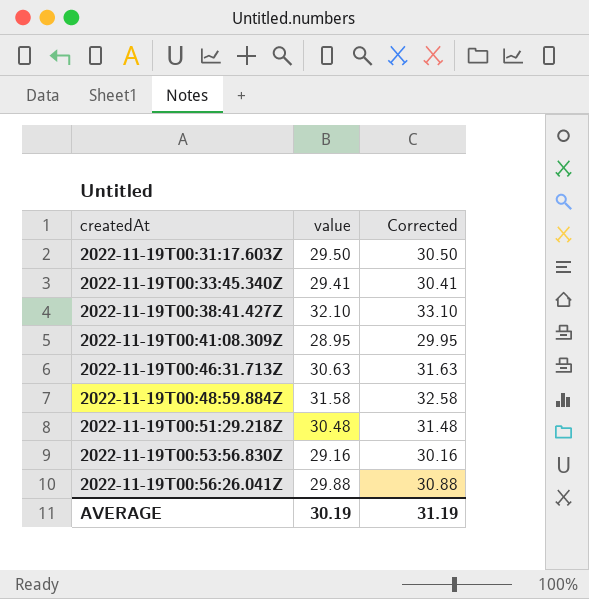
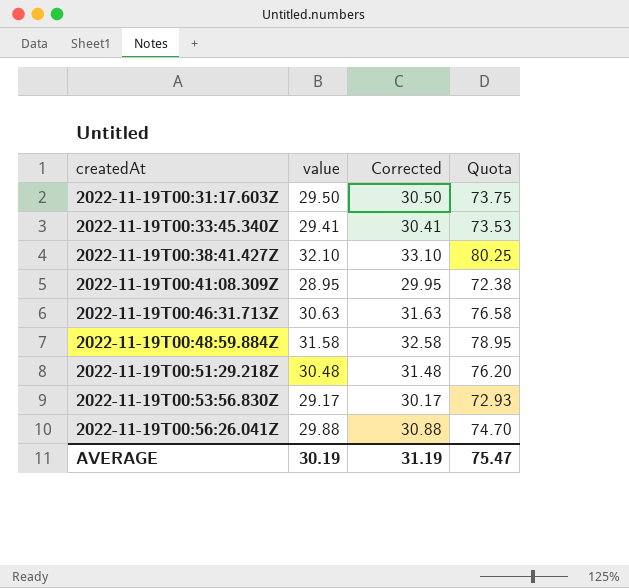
column Quota | formula: none -> [value] * 2.5
2022-11-19T00:53:56.830Z | value: 29.16 -> 29.17
2022-11-19T00:53:56.830Z | Corrected: 30.16 -> 30.17

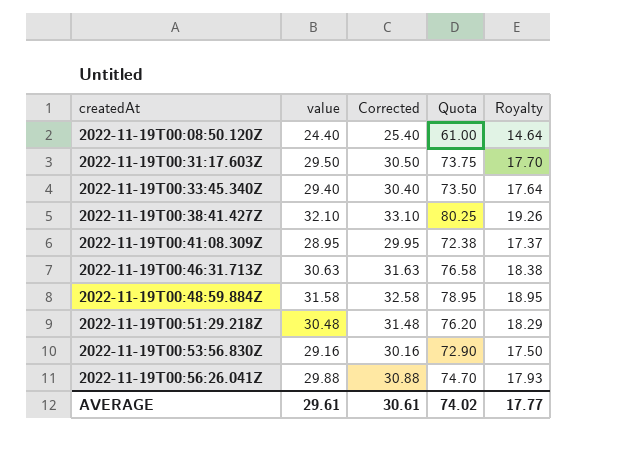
column Royalty | formula: none -> [value] * 0.6
row 2022-11-19T00:08:50.120Z: none -> 24.40 | 25.40 | 61.00 | 14.64
2022-11-19T00:33:45.340Z | value: 29.41 -> 29.40
2022-11-19T00:33:45.340Z | Corrected: 30.41 -> 30.40
2022-11-19T00:33:45.340Z | Quota: 73.53 -> 73.50
2022-11-19T00:53:56.830Z | value: 29.17 -> 29.16
2022-11-19T00:53:56.830Z | Corrected: 30.17 -> 30.16
2022-11-19T00:53:56.830Z | Quota: 72.93 -> 72.90
AVERAGE | value: 30.19 -> 29.61
AVERAGE | Corrected: 31.19 -> 30.61
AVERAGE | Quota: 75.47 -> 74.02

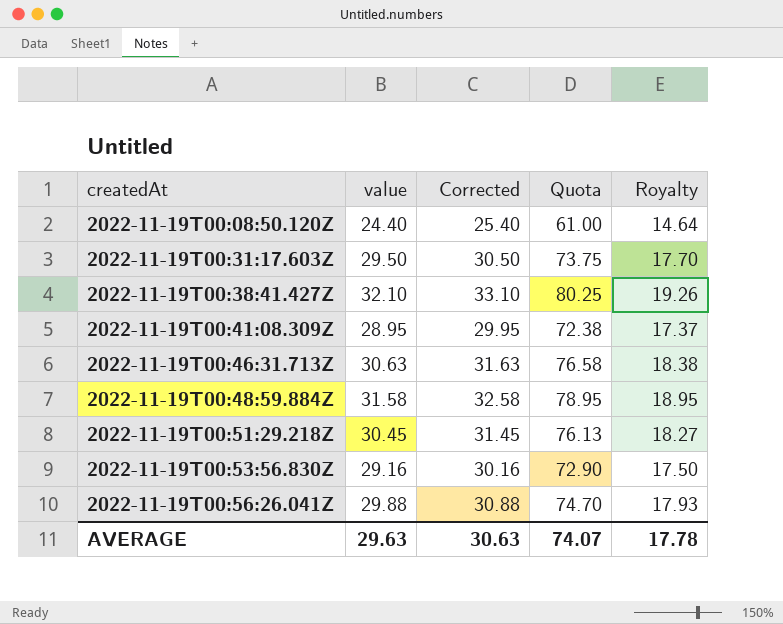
row 2022-11-19T00:33:45.340Z: 29.40 | 30.40 | 73.50 | 17.64 -> none
2022-11-19T00:51:29.218Z | value: 30.48 -> 30.45
2022-11-19T00:51:29.218Z | Corrected: 31.48 -> 31.45
2022-11-19T00:51:29.218Z | Quota: 76.20 -> 76.13
2022-11-19T00:51:29.218Z | Royalty: 18.29 -> 18.27
AVERAGE | value: 29.61 -> 29.63
AVERAGE | Corrected: 30.61 -> 30.63
AVERAGE | Quota: 74.02 -> 74.07
AVERAGE | Royalty: 17.77 -> 17.78

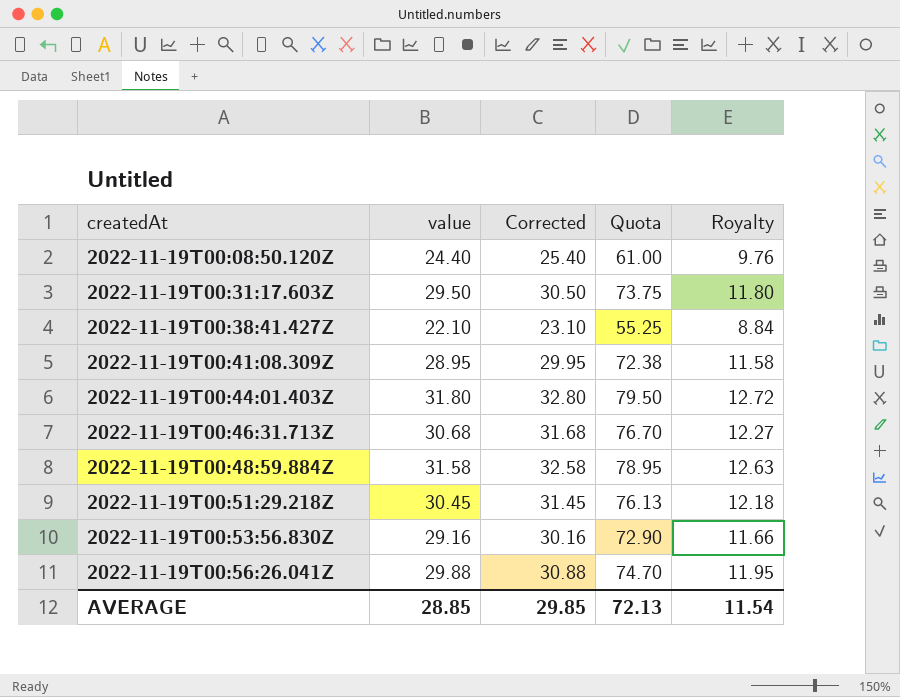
column Royalty | formula: [value] * 0.6 -> [value] * 0.4
2022-11-19T00:38:41.427Z | value: 32.10 -> 22.10
2022-11-19T00:38:41.427Z | Corrected: 33.10 -> 23.10
2022-11-19T00:38:41.427Z | Quota: 80.25 -> 55.25
row 2022-11-19T00:44:01.403Z: none -> 31.80 | 32.80 | 79.50 | 12.72
2022-11-19T00:46:31.713Z | value: 30.63 -> 30.68
2022-11-19T00:46:31.713Z | Corrected: 31.63 -> 31.68
2022-11-19T00:46:31.713Z | Quota: 76.58 -> 76.70
AVERAGE | value: 29.63 -> 28.85
AVERAGE | Corrected: 30.63 -> 29.85
AVERAGE | Quota: 74.07 -> 72.13
AVERAGE | Royalty: 17.78 -> 11.54

